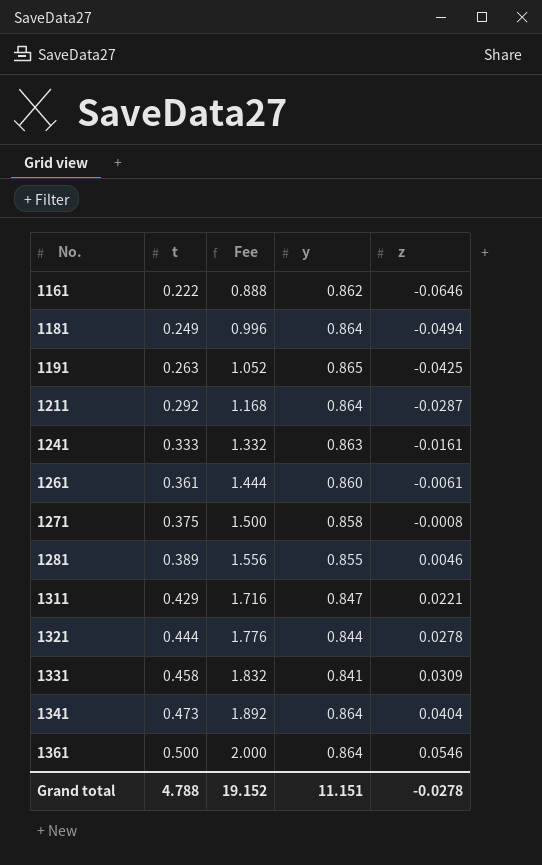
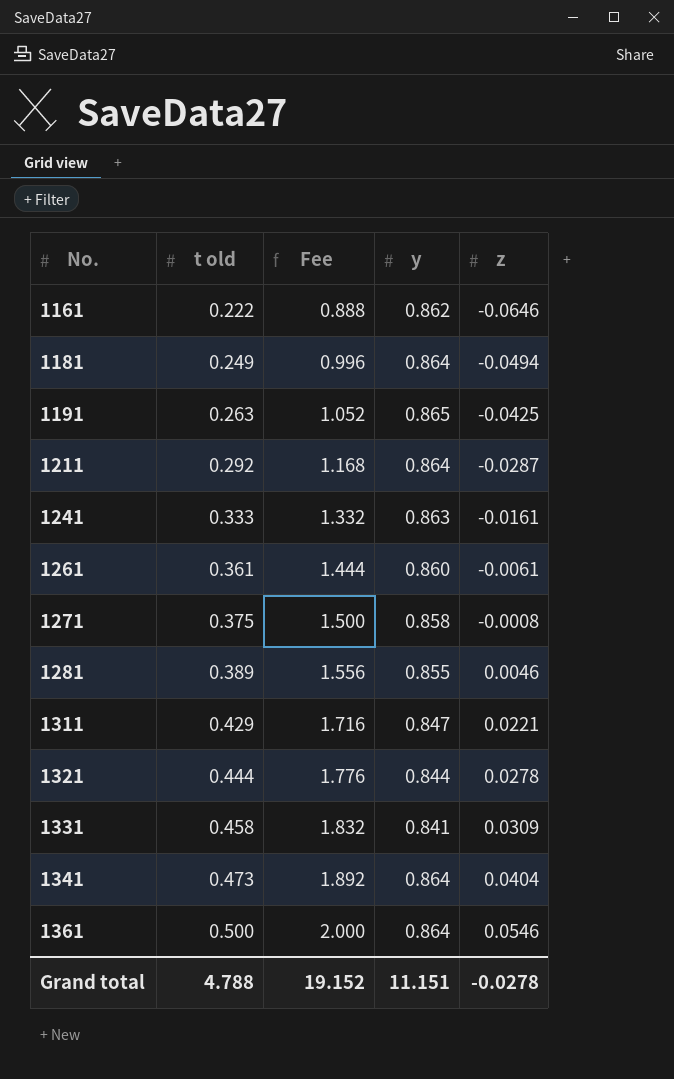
column name: t -> t old

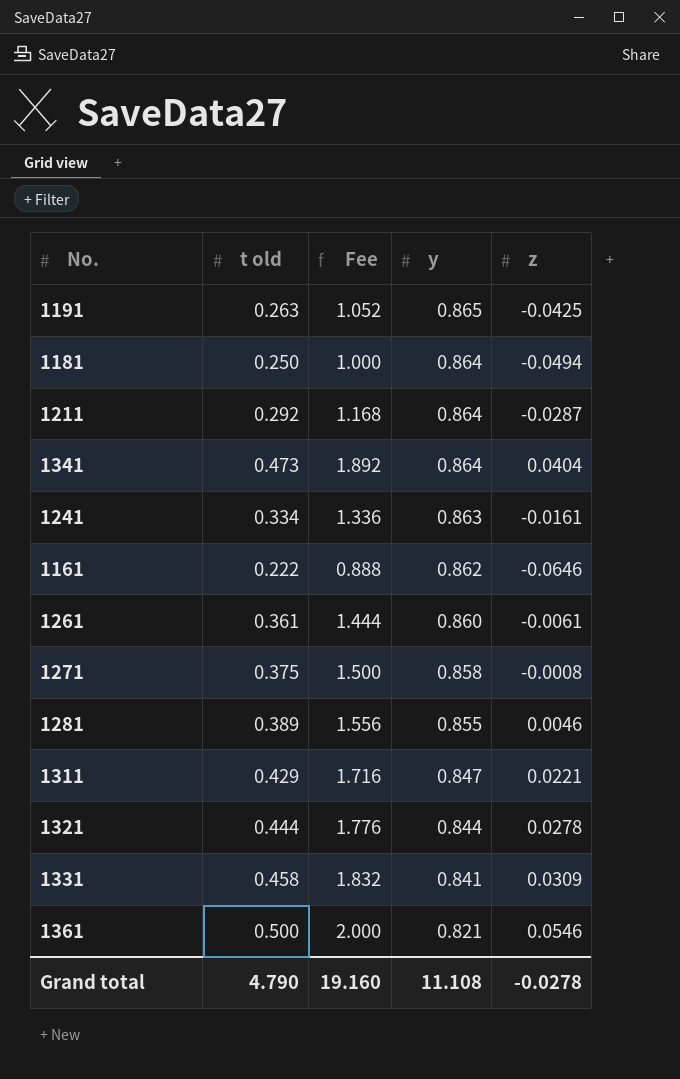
row order: No. ascending -> y descending
1181 | t old: 0.249 -> 0.250
1181 | Fee: 0.996 -> 1.000
1241 | t old: 0.333 -> 0.334
1241 | Fee: 1.332 -> 1.336
1361 | y: 0.864 -> 0.821
Grand total | t old: 4.788 -> 4.790
Grand total | Fee: 19.152 -> 19.160
Grand total | y: 11.151 -> 11.108

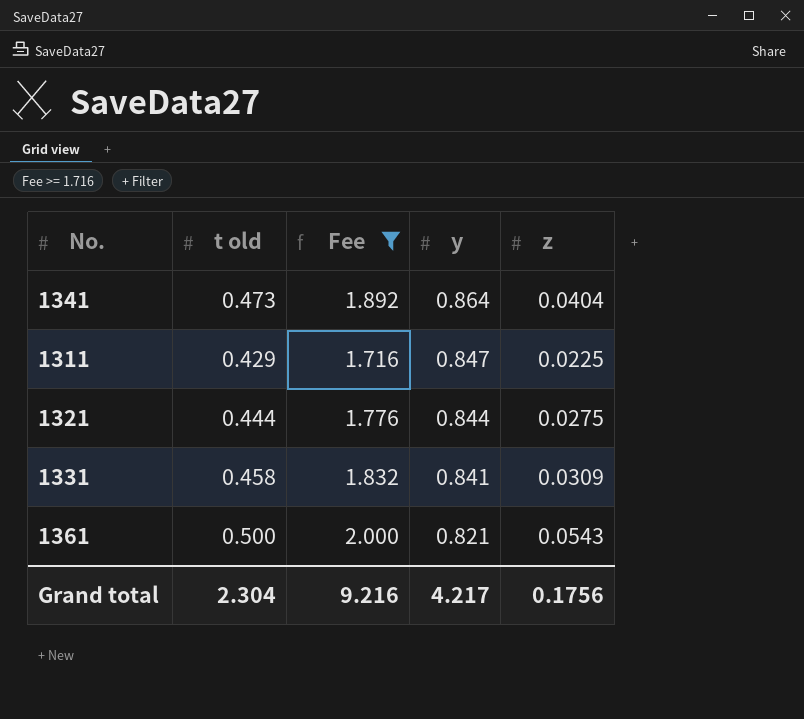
filter: none -> Fee >= 1.716
1311 | z: 0.0221 -> 0.0225
1321 | z: 0.0278 -> 0.0275
1361 | z: 0.0546 -> 0.0543
Grand total | t old: 4.790 -> 2.304
Grand total | Fee: 19.160 -> 9.216
Grand total | y: 11.108 -> 4.217
Grand total | z: -0.0278 -> 0.1756

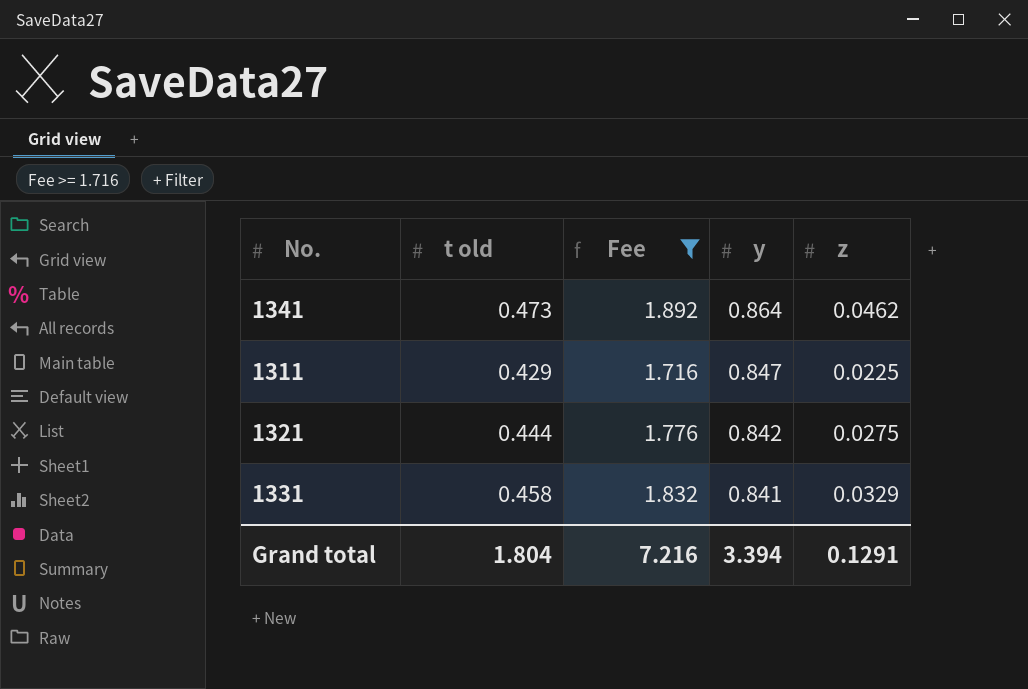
row 1361: 0.500 | 2.000 | 0.821 | 0.0543 -> none
1341 | z: 0.0404 -> 0.0462
1321 | y: 0.844 -> 0.842
1331 | z: 0.0309 -> 0.0329
Grand total | t old: 2.304 -> 1.804
Grand total | Fee: 9.216 -> 7.216
Grand total | y: 4.217 -> 3.394
Grand total | z: 0.1756 -> 0.1291

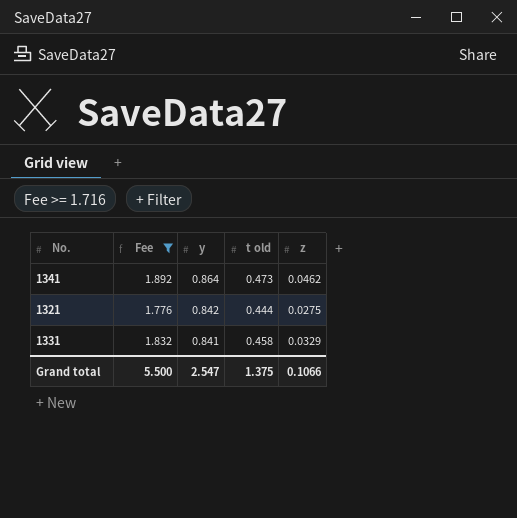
column t old | position: 2 -> 4
row 1311: 0.429 | 1.716 | 0.847 | 0.0225 -> none
Grand total | Fee: 7.216 -> 5.500
Grand total | y: 3.394 -> 2.547
Grand total | t old: 1.804 -> 1.375
Grand total | z: 0.1291 -> 0.1066

